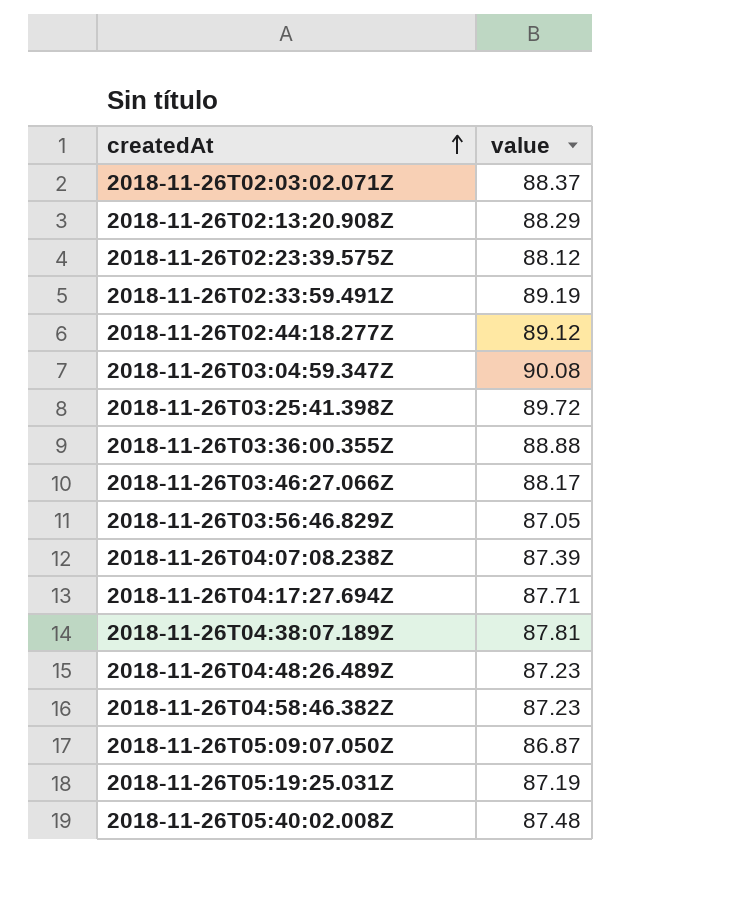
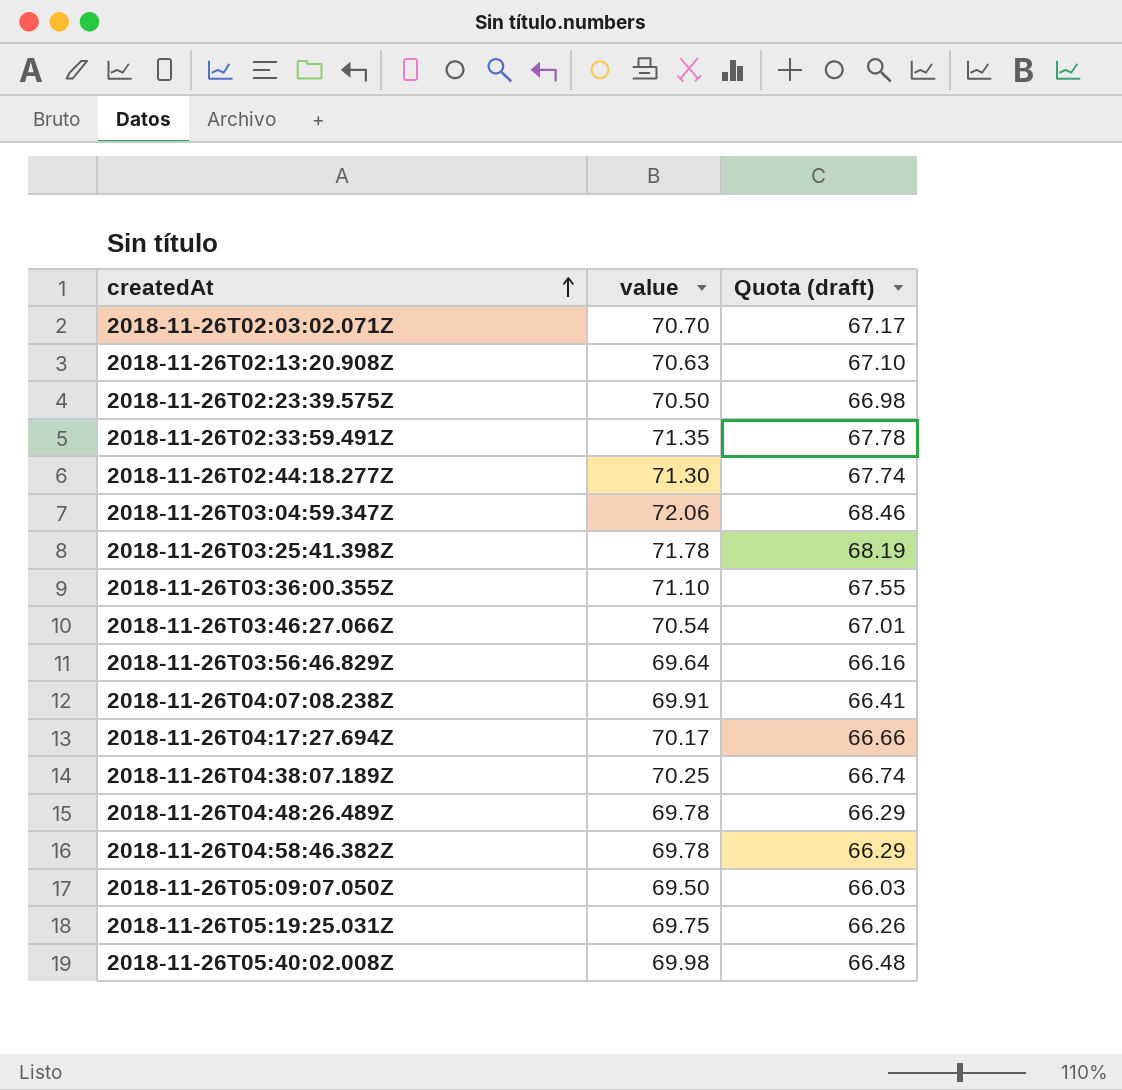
column Quota (draft) | formula: none -> [value] * 0.95
2018-11-26T02:03:02.071Z | value: 88.37 -> 70.70
2018-11-26T02:13:20.908Z | value: 88.29 -> 70.63
2018-11-26T02:23:39.575Z | value: 88.12 -> 70.50
2018-11-26T02:33:59.491Z | value: 89.19 -> 71.35
2018-11-26T02:44:18.277Z | value: 89.12 -> 71.30
2018-11-26T03:04:59.347Z | value: 90.08 -> 72.06
2018-11-26T03:25:41.398Z | value: 89.72 -> 71.78
2018-11-26T03:36:00.355Z | value: 88.88 -> 71.10
2018-11-26T03:46:27.066Z | value: 88.17 -> 70.54
2018-11-26T03:56:46.829Z | value: 87.05 -> 69.64
2018-11-26T04:07:08.238Z | value: 87.39 -> 69.91
2018-11-26T04:17:27.694Z | value: 87.71 -> 70.17
2018-11-26T04:38:07.189Z | value: 87.81 -> 70.25
2018-11-26T04:48:26.489Z | value: 87.23 -> 69.78
2018-11-26T04:58:46.382Z | value: 87.23 -> 69.78
2018-11-26T05:09:07.050Z | value: 86.87 -> 69.50
2018-11-26T05:19:25.031Z | value: 87.19 -> 69.75
2018-11-26T05:40:02.008Z | value: 87.48 -> 69.98

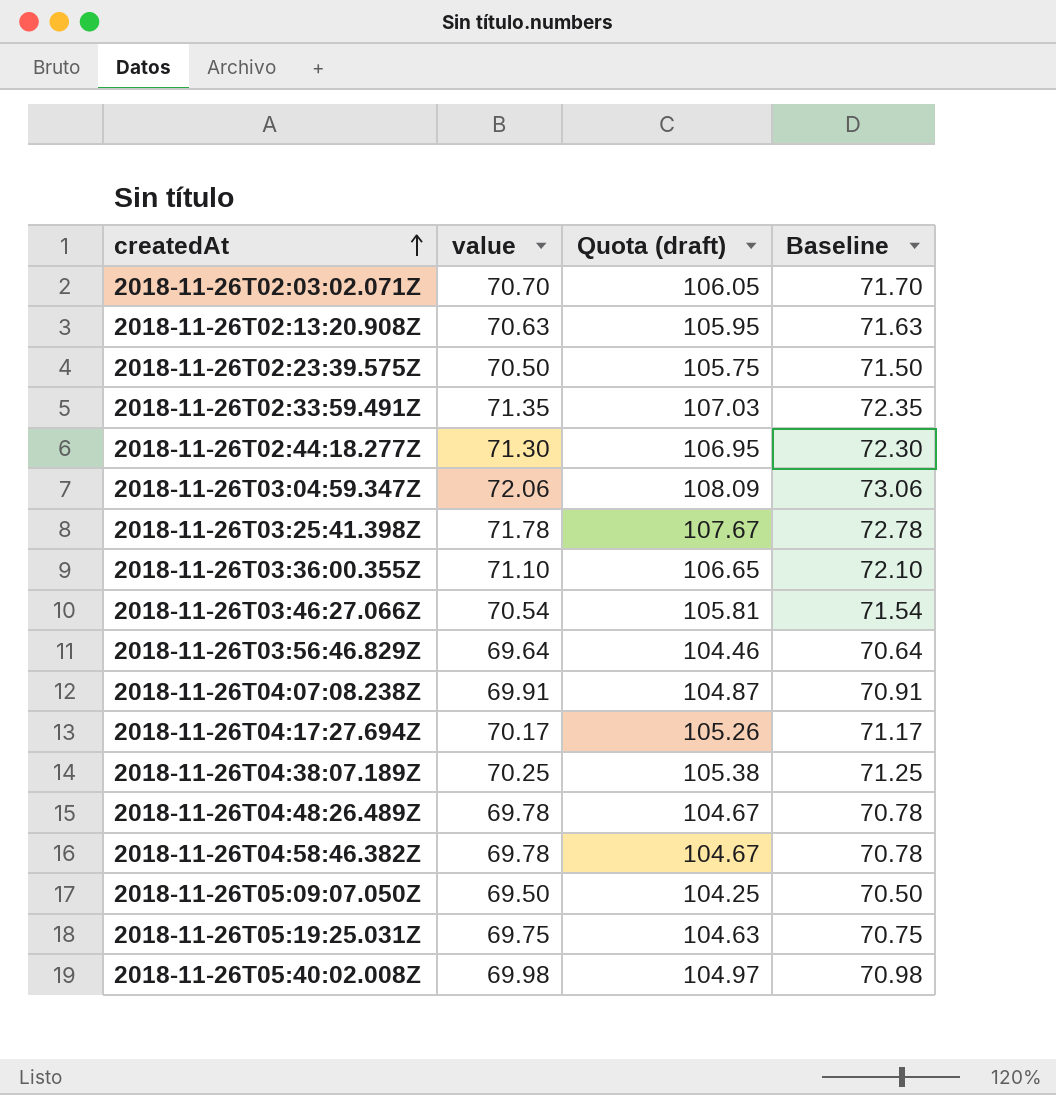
column Quota (draft) | formula: [value] * 0.95 -> [value] * 1.5
column Baseline | formula: none -> [value] + 1

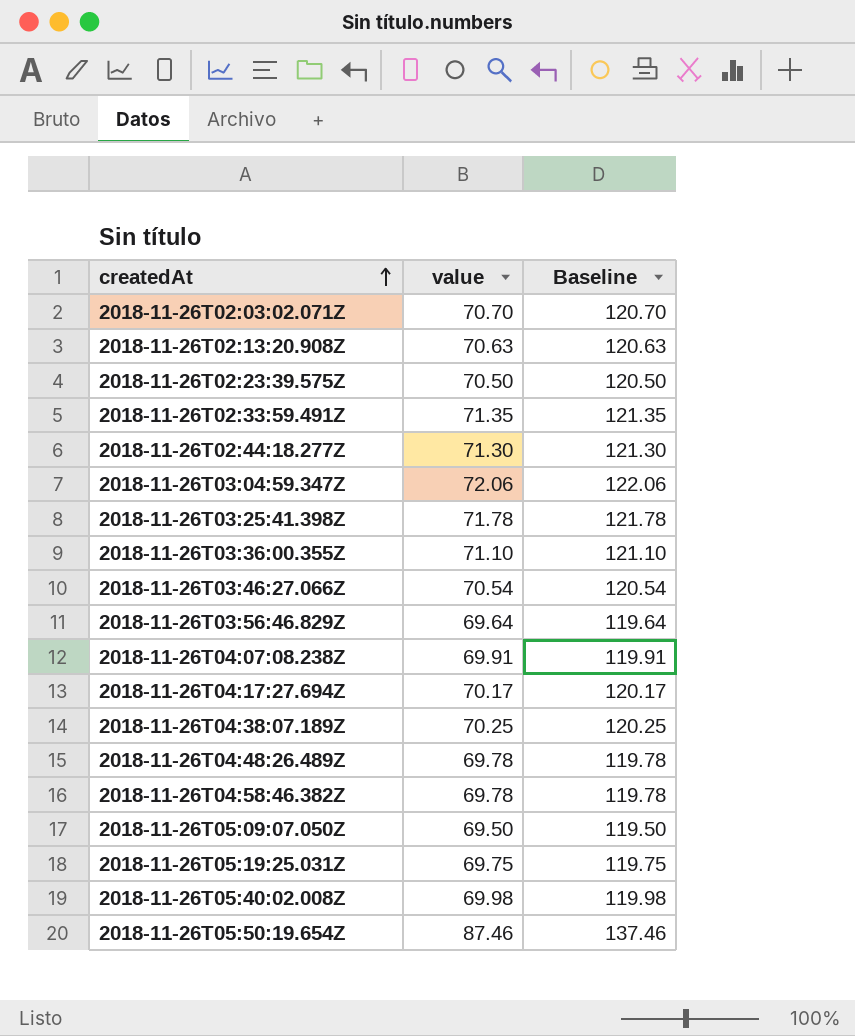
column Quota (draft) | formula: [value] * 1.5 -> none
column Baseline | formula: [value] + 1 -> [value] + 50
row 2018-11-26T05:50:19.654Z: none -> 87.46 | 137.46

